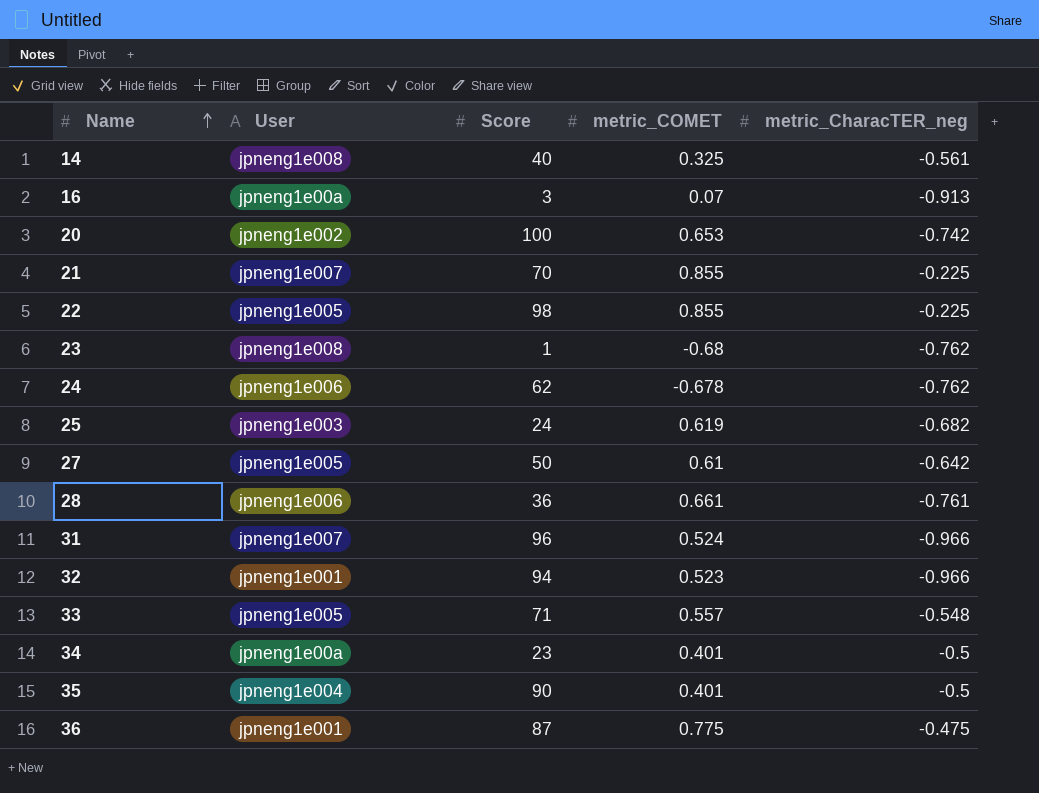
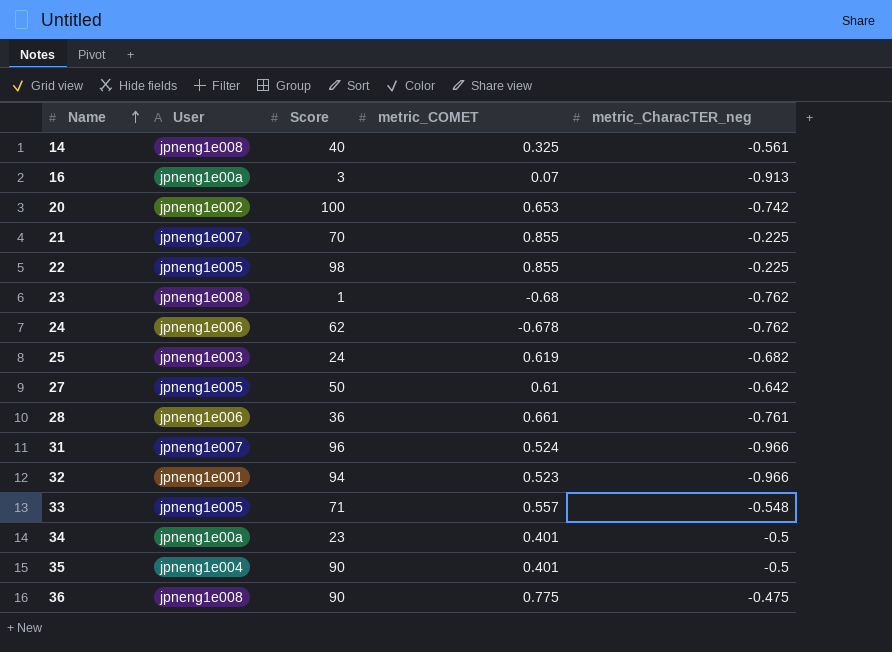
36 | User: jpneng1e001 -> jpneng1e008
36 | Score: 87 -> 90

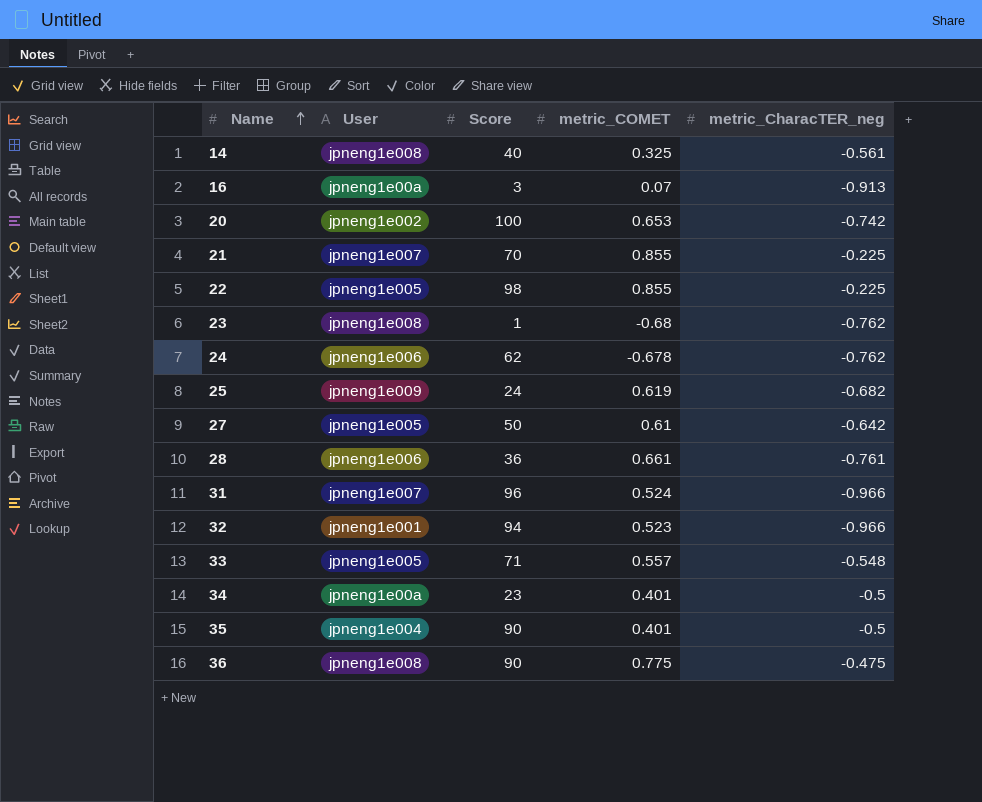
25 | User: jpneng1e003 -> jpneng1e009

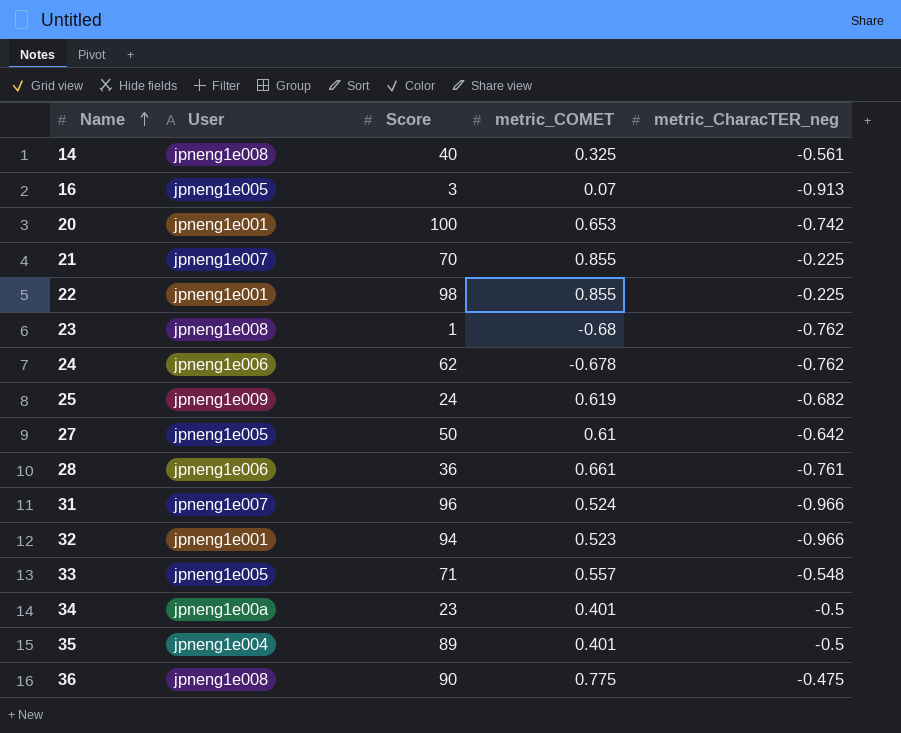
16 | User: jpneng1e00a -> jpneng1e005
20 | User: jpneng1e002 -> jpneng1e001
22 | User: jpneng1e005 -> jpneng1e001
35 | Score: 90 -> 89

